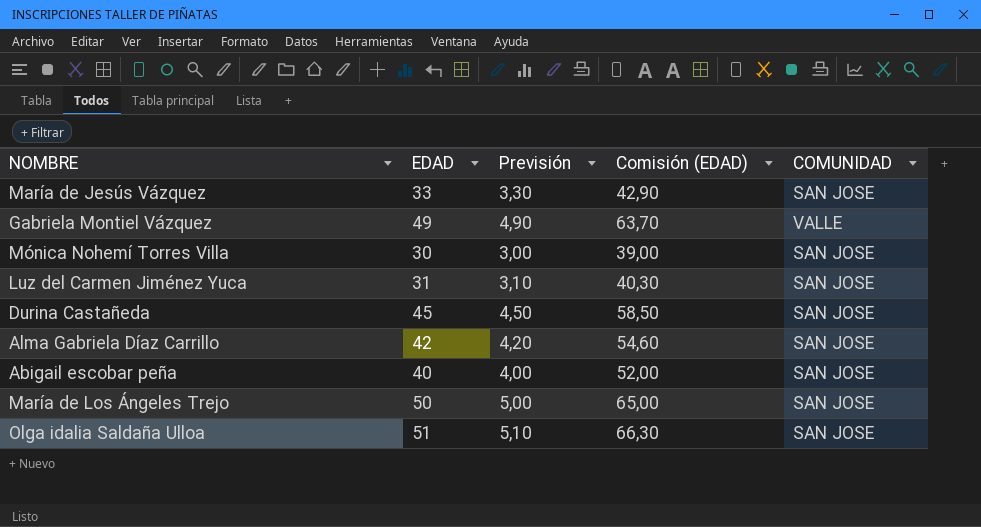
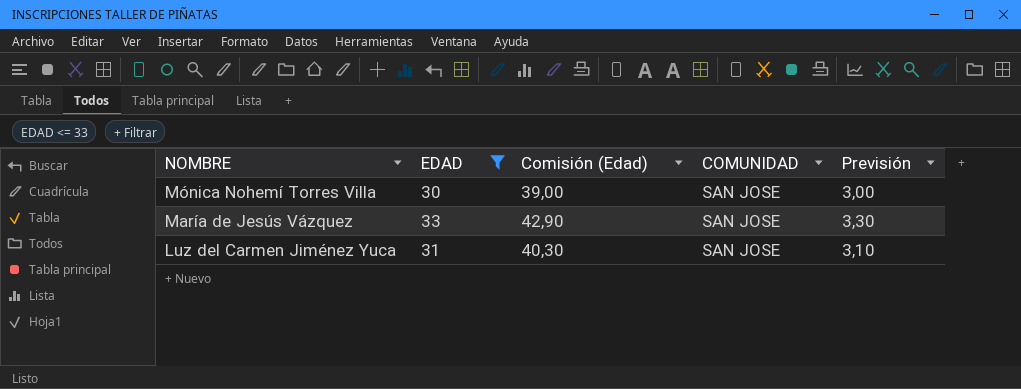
filter: none -> EDAD <= 33
row order: none -> NOMBRE descending
column name: Comisión (EDAD) -> Comisión (Edad)
column Previsión | position: 3 -> 5

